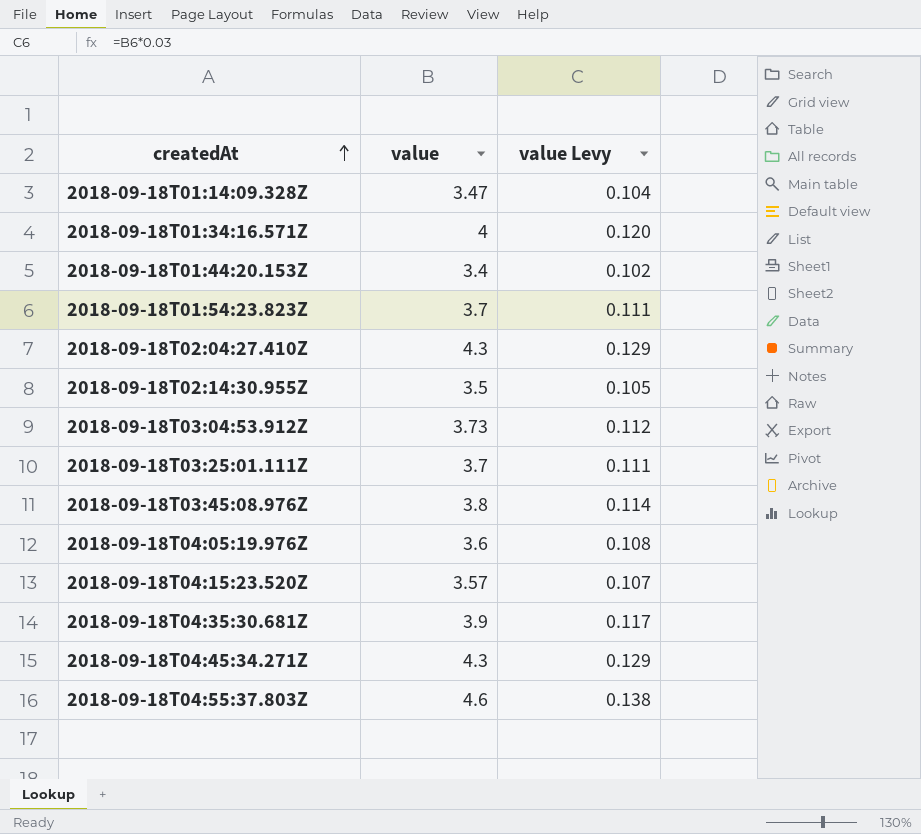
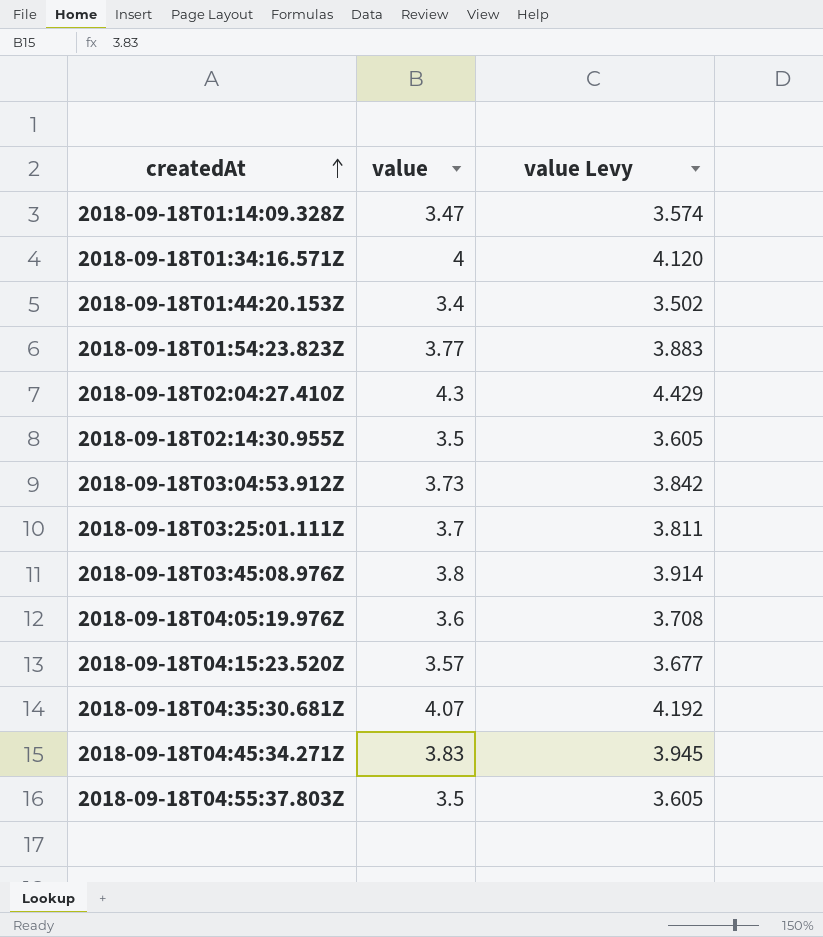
column value Levy | formula: [value] * 0.03 -> [value] * 1.03
2018-09-18T01:54:23.823Z | value: 3.7 -> 3.77
2018-09-18T04:35:30.681Z | value: 3.9 -> 4.07
2018-09-18T04:45:34.271Z | value: 4.3 -> 3.83
2018-09-18T04:55:37.803Z | value: 4.6 -> 3.5

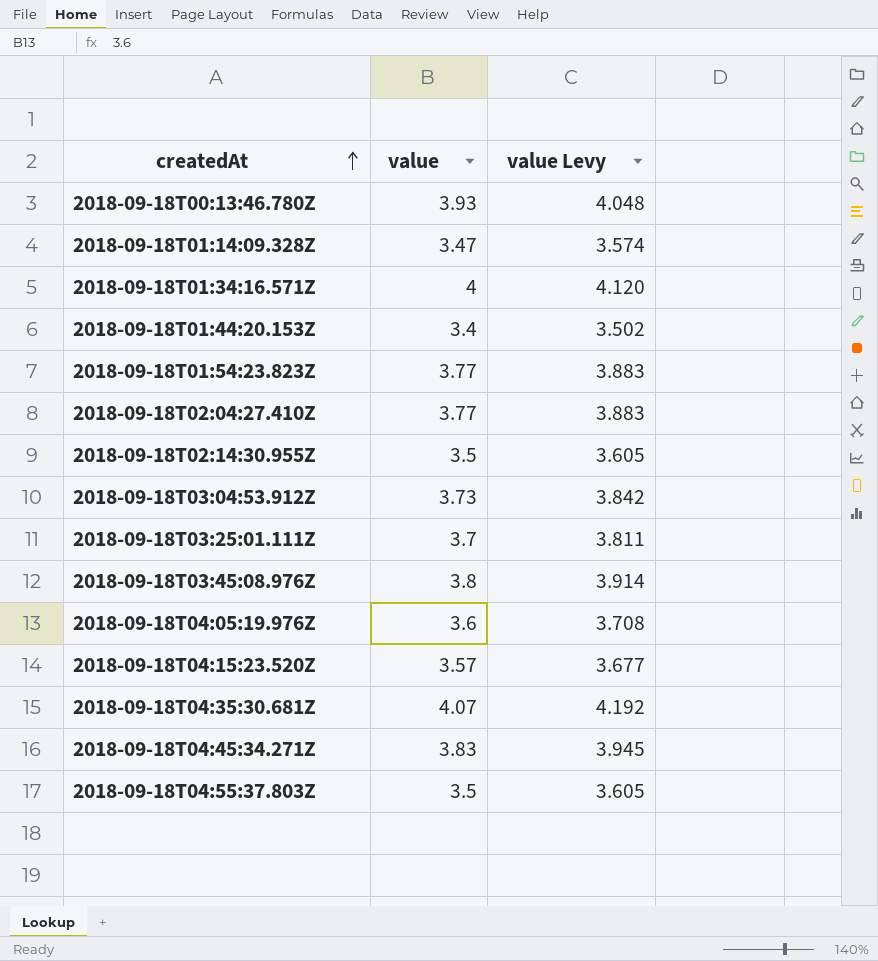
row 2018-09-18T00:13:46.780Z: none -> 3.93 | 4.048
2018-09-18T02:04:27.410Z | value: 4.3 -> 3.77
2018-09-18T02:04:27.410Z | value Levy: 4.429 -> 3.883

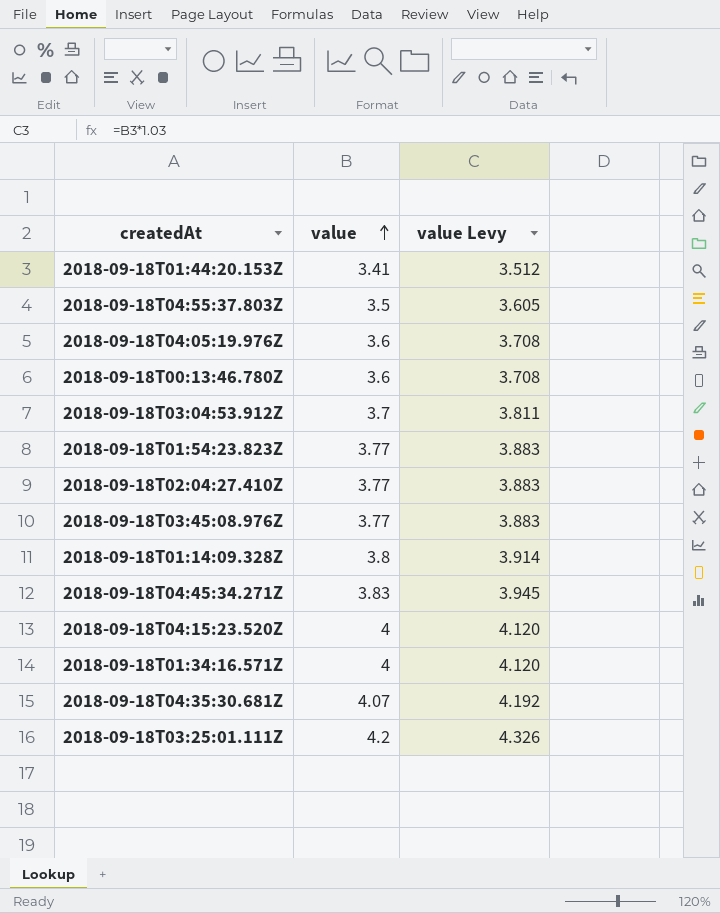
row order: createdAt ascending -> value ascending
row 2018-09-18T02:14:30.955Z: 3.5 | 3.605 -> none
2018-09-18T01:44:20.153Z | value: 3.4 -> 3.41
2018-09-18T01:44:20.153Z | value Levy: 3.502 -> 3.512
2018-09-18T00:13:46.780Z | value: 3.93 -> 3.6
2018-09-18T00:13:46.780Z | value Levy: 4.048 -> 3.708
2018-09-18T03:04:53.912Z | value: 3.73 -> 3.7
2018-09-18T03:04:53.912Z | value Levy: 3.842 -> 3.811
2018-09-18T03:45:08.976Z | value: 3.8 -> 3.77
2018-09-18T03:45:08.976Z | value Levy: 3.914 -> 3.883
2018-09-18T01:14:09.328Z | value: 3.47 -> 3.8
2018-09-18T01:14:09.328Z | value Levy: 3.574 -> 3.914
2018-09-18T04:15:23.520Z | value: 3.57 -> 4
2018-09-18T04:15:23.520Z | value Levy: 3.677 -> 4.120
2018-09-18T03:25:01.111Z | value: 3.7 -> 4.2
2018-09-18T03:25:01.111Z | value Levy: 3.811 -> 4.326

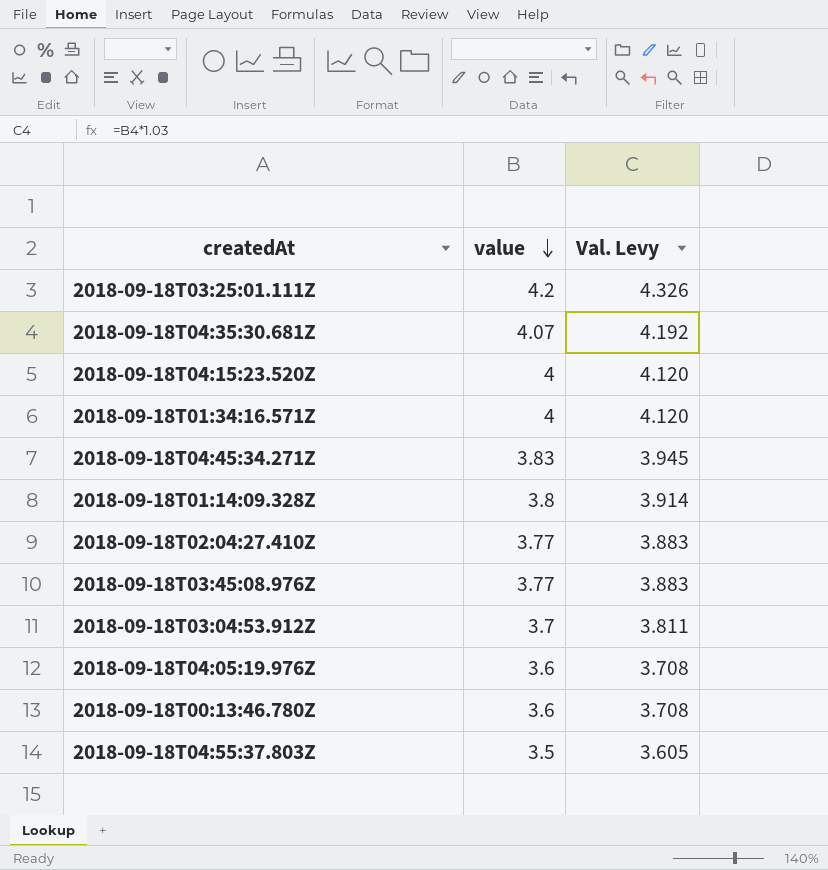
row order: value ascending -> value descending
column name: value Levy -> Val. Levy
row 2018-09-18T01:44:20.153Z: 3.41 | 3.512 -> none
row 2018-09-18T01:54:23.823Z: 3.77 | 3.883 -> none

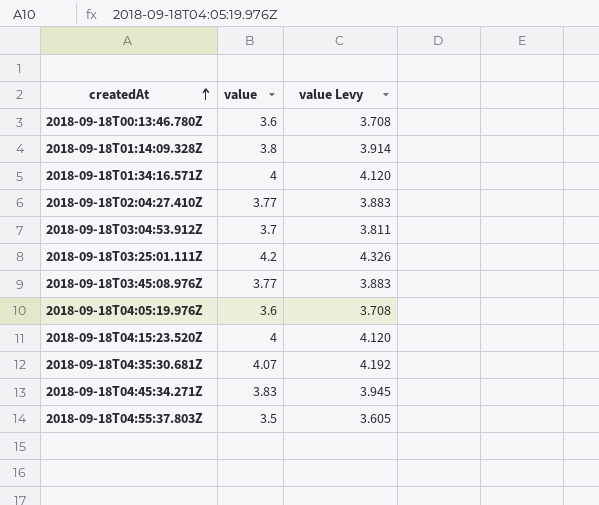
row order: value descending -> createdAt ascending
column name: Val. Levy -> value Levy

